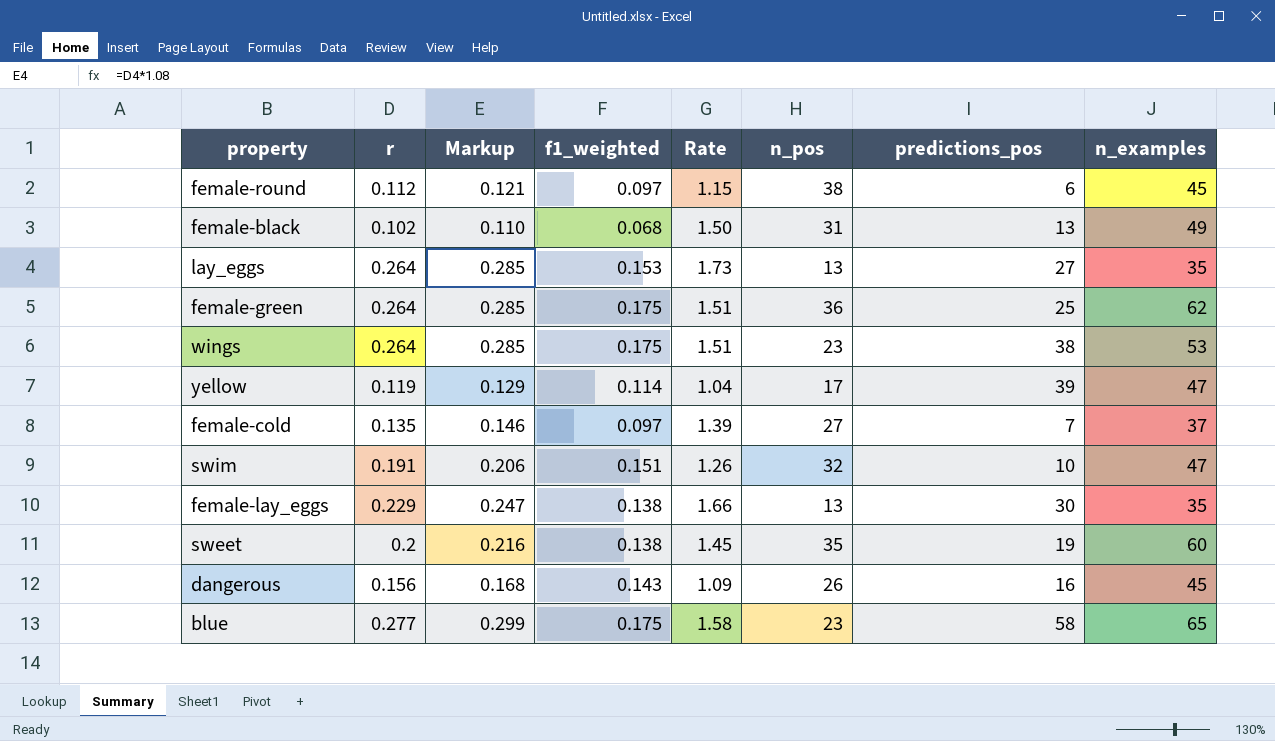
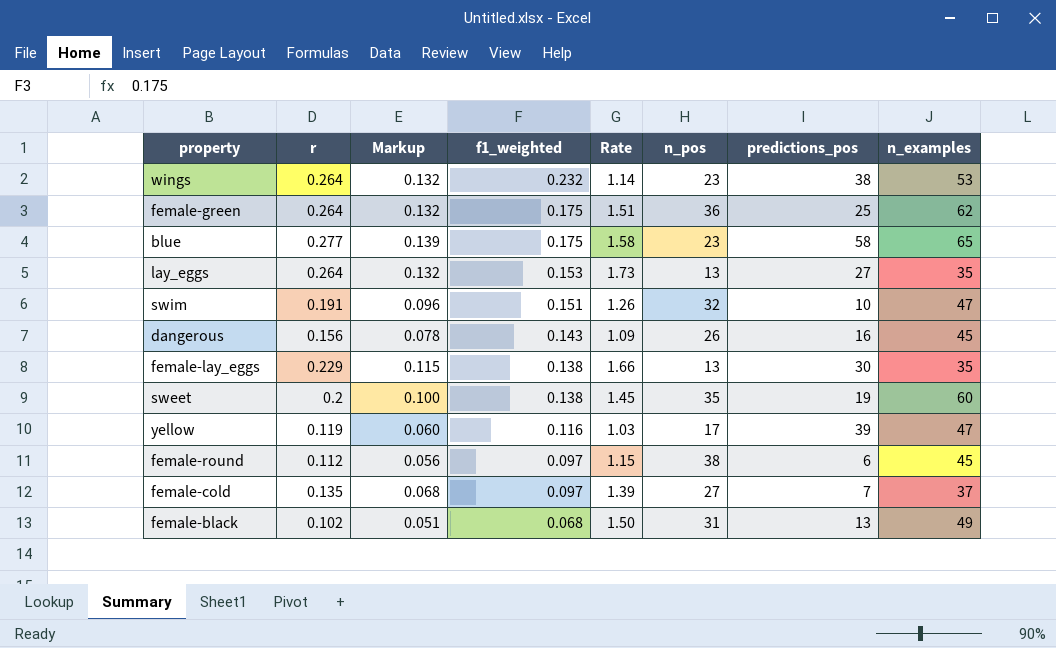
row order: none -> f1_weighted descending
column Markup | formula: [r] * 1.08 -> [r] * 0.5
wings | f1_weighted: 0.175 -> 0.232
wings | Rate: 1.51 -> 1.14
yellow | f1_weighted: 0.114 -> 0.116
yellow | Rate: 1.04 -> 1.03

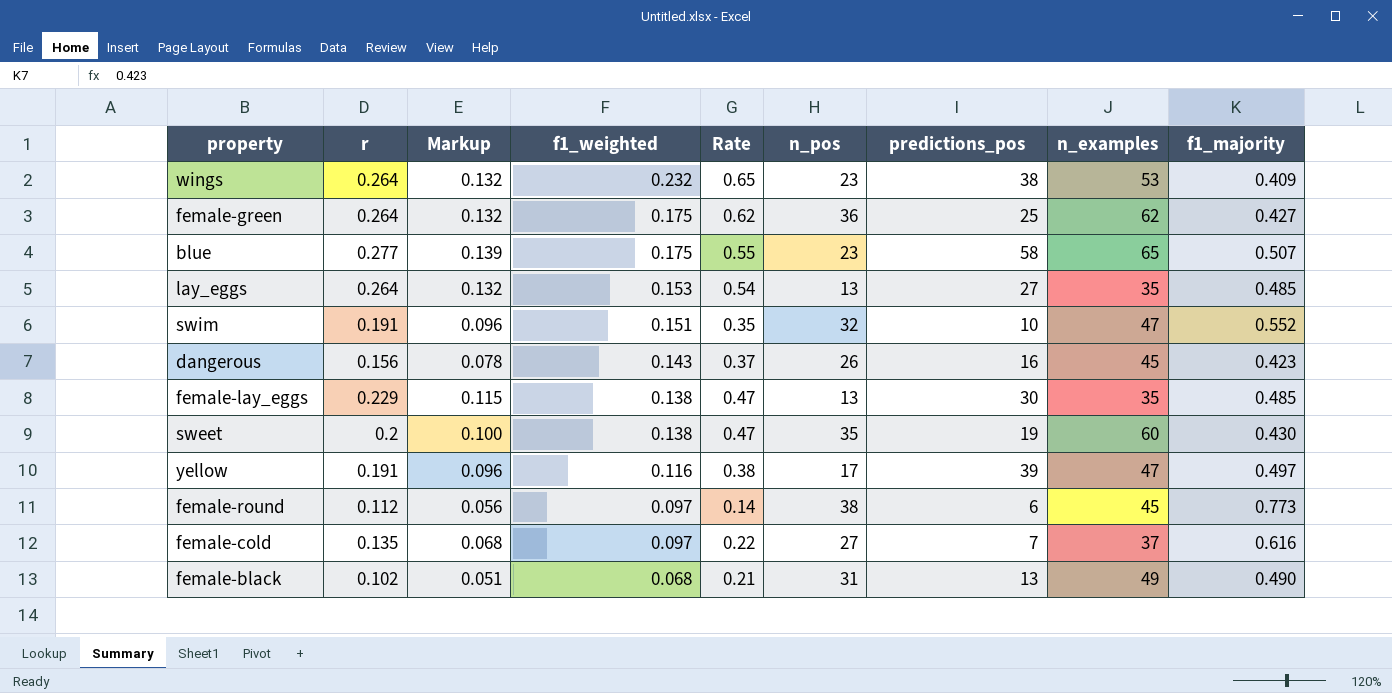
column Rate | formula: [r] / [f1_weighted] -> [r] / [f1_majority]
column f1_majority | position: none -> 9
yellow | r: 0.119 -> 0.191
yellow | Markup: 0.060 -> 0.096

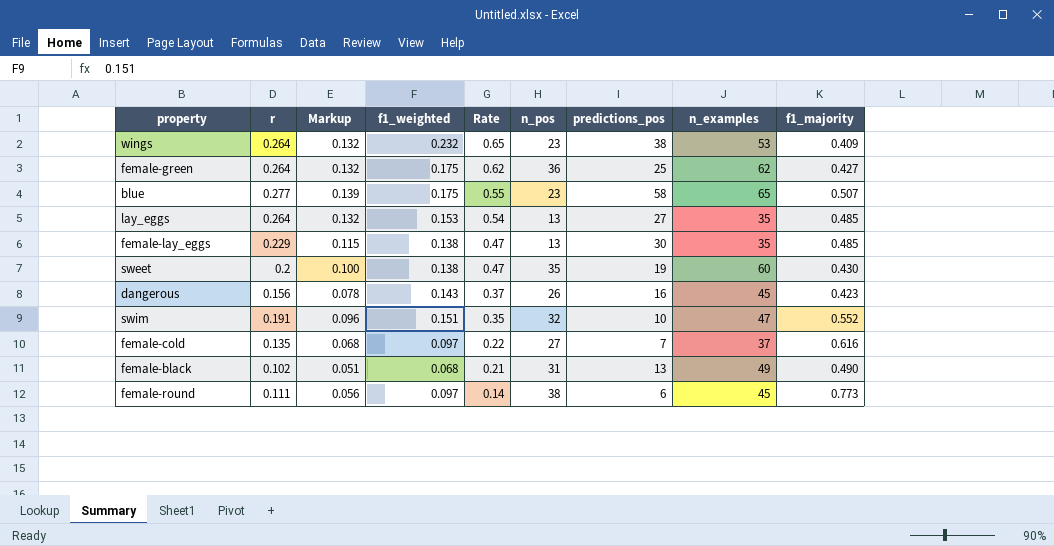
row order: f1_weighted descending -> Rate descending
row yellow: 0.191 | 0.096 | 0.116 | 0.38 | 17 | 39 | 47 | 0.497 -> none
female-round | r: 0.112 -> 0.111

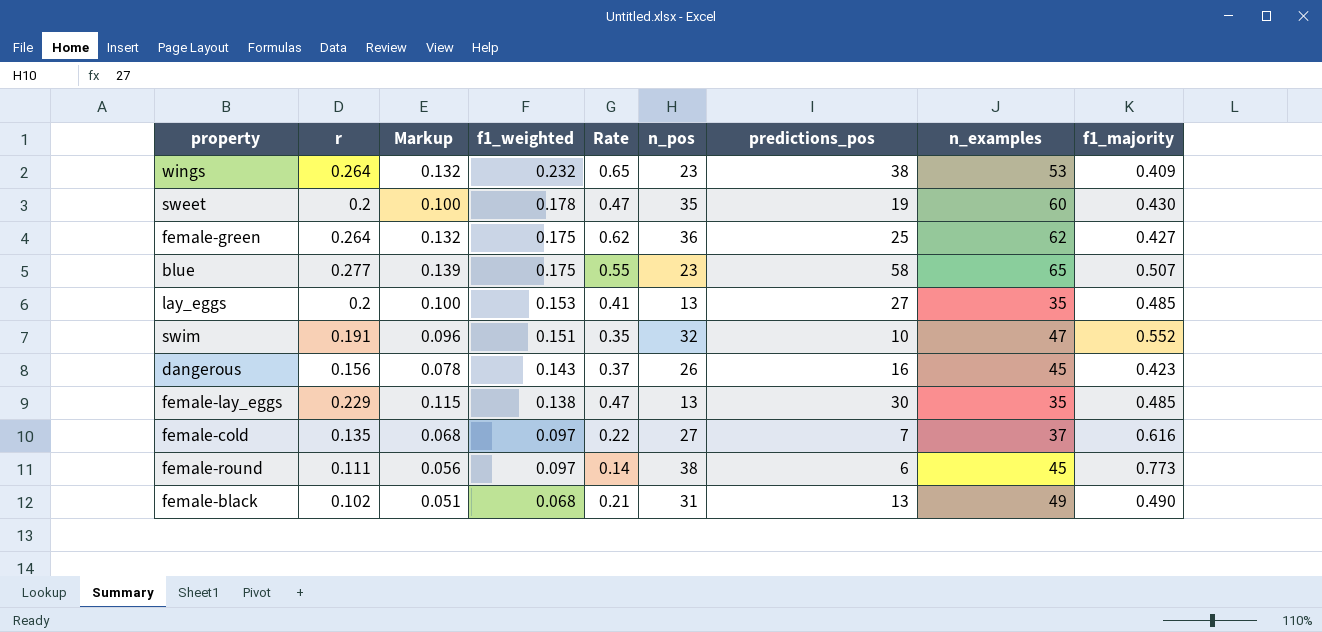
row order: Rate descending -> f1_weighted descending
sweet | f1_weighted: 0.138 -> 0.178
lay_eggs | r: 0.264 -> 0.2
lay_eggs | Markup: 0.132 -> 0.100
lay_eggs | Rate: 0.54 -> 0.41

